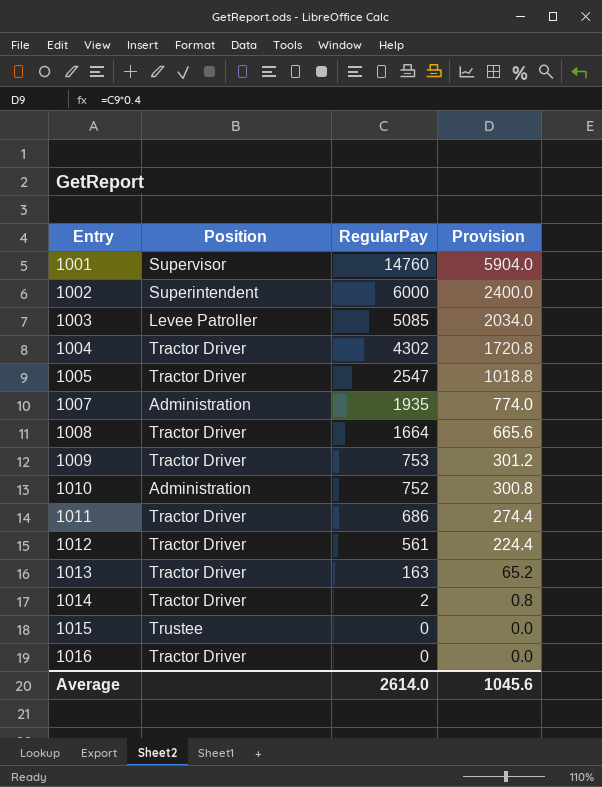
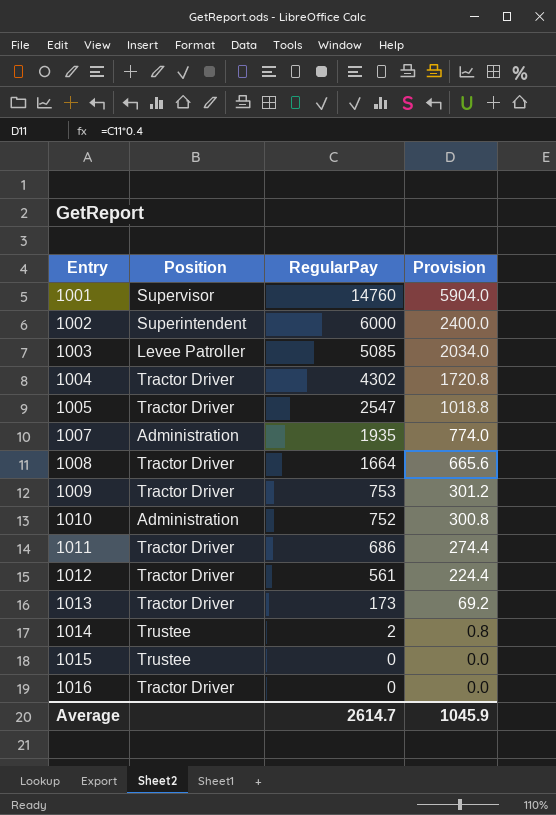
1013 | RegularPay: 163 -> 173
1013 | Provision: 65.2 -> 69.2
1014 | Position: Tractor Driver -> Trustee
Average | RegularPay: 2614.0 -> 2614.7
Average | Provision: 1045.6 -> 1045.9

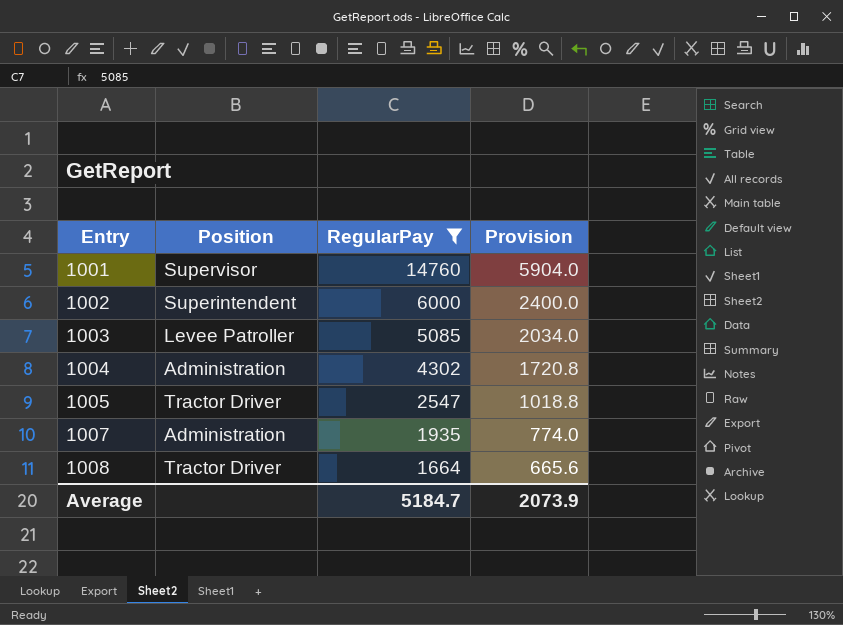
filter: none -> RegularPay >= 1664
1004 | Position: Tractor Driver -> Administration
Average | RegularPay: 2614.7 -> 5184.7
Average | Provision: 1045.9 -> 2073.9

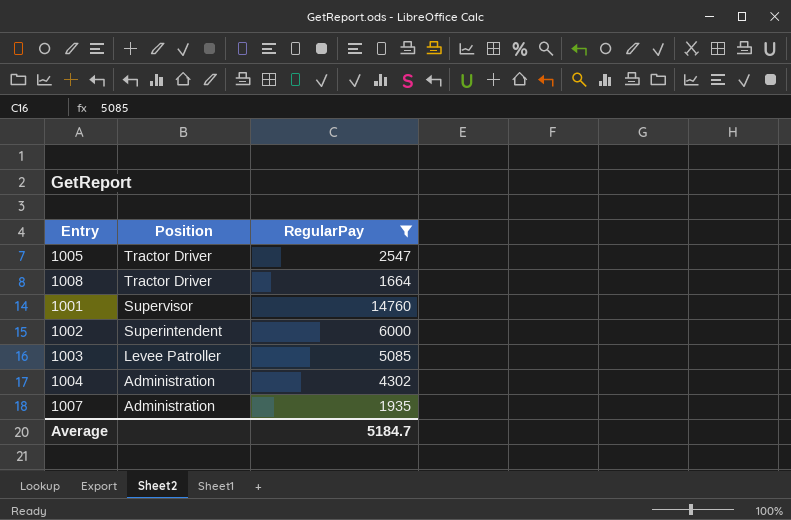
row order: Entry ascending -> Position descending
column Provision | formula: [RegularPay] * 0.4 -> none

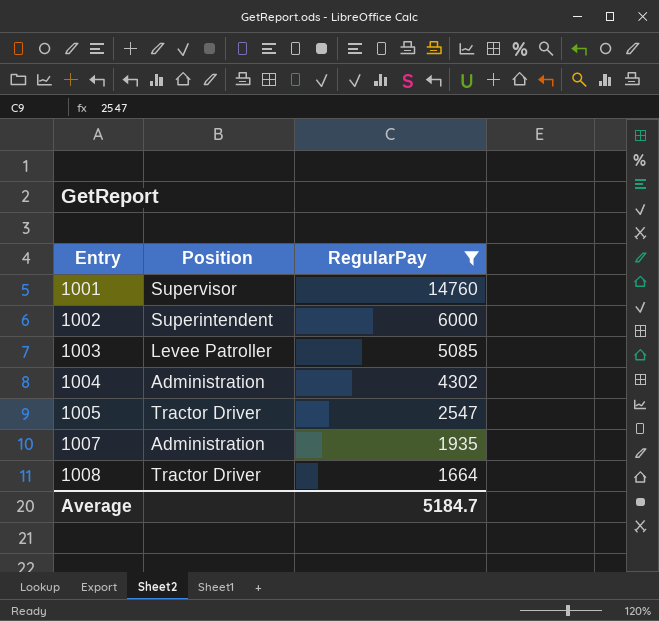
row order: Position descending -> Entry ascending

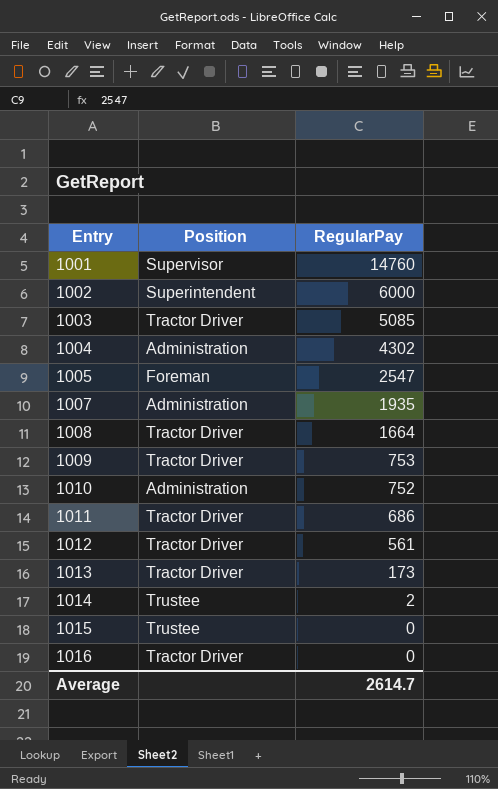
filter: RegularPay >= 1664 -> none
1003 | Position: Levee Patroller -> Tractor Driver
1005 | Position: Tractor Driver -> Foreman
Average | RegularPay: 5184.7 -> 2614.7

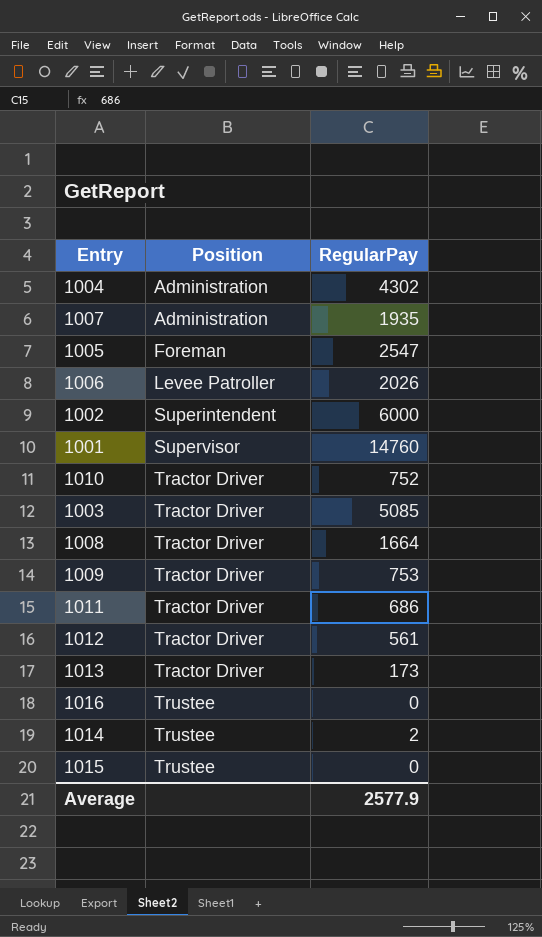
row order: Entry ascending -> Position ascending
row 1006: none -> Levee Patroller | 2026
1010 | Position: Administration -> Tractor Driver
1016 | Position: Tractor Driver -> Trustee
Average | RegularPay: 2614.7 -> 2577.9

